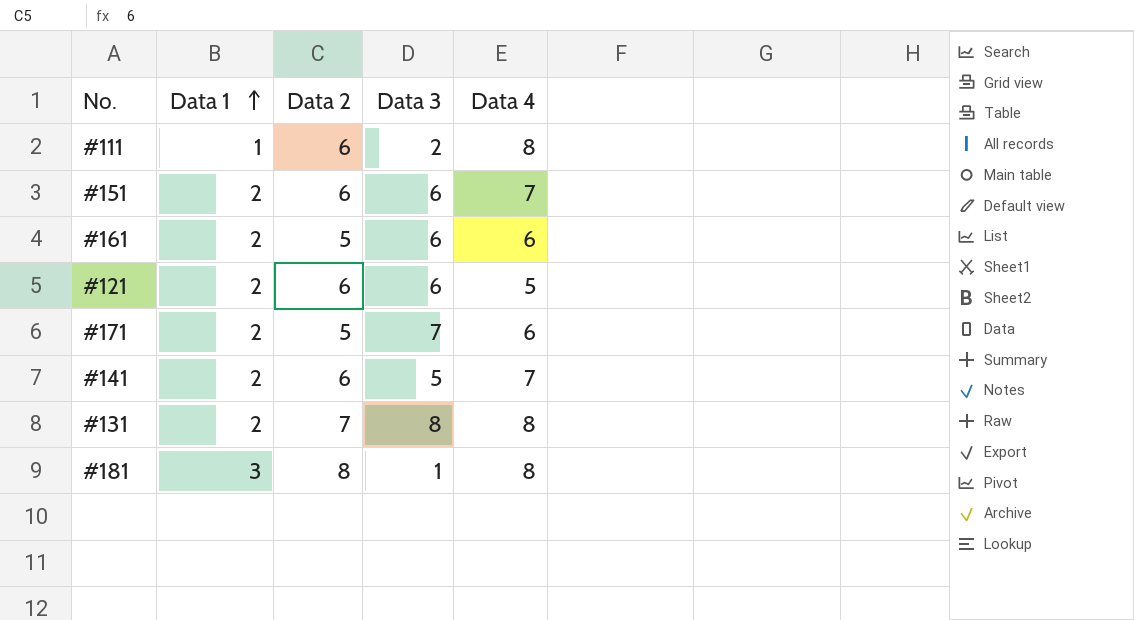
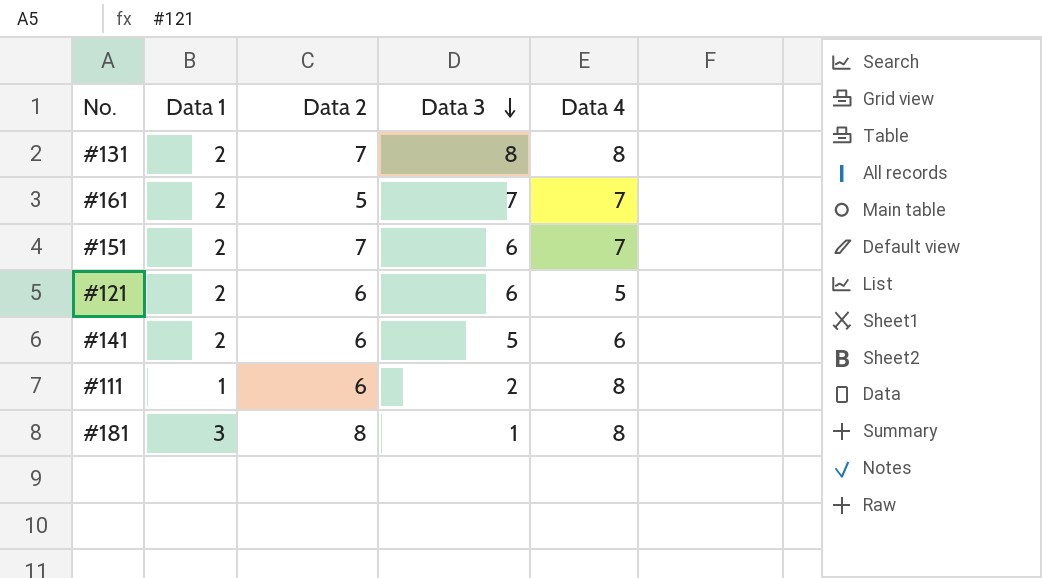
row order: Data 1 ascending -> Data 3 descending
row #171: 2 | 5 | 7 | 6 -> none
#161 | Data 3: 6 -> 7
#161 | Data 4: 6 -> 7
#151 | Data 2: 6 -> 7
#141 | Data 4: 7 -> 6

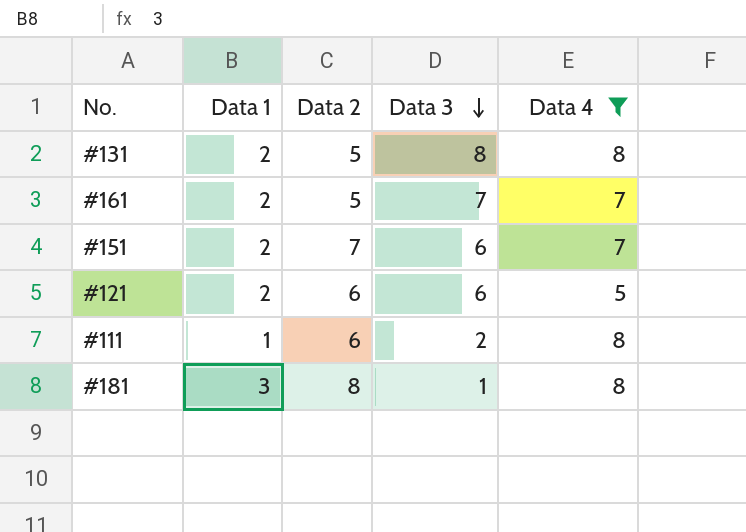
filter: none -> Data 4 != 6
#131 | Data 2: 7 -> 5

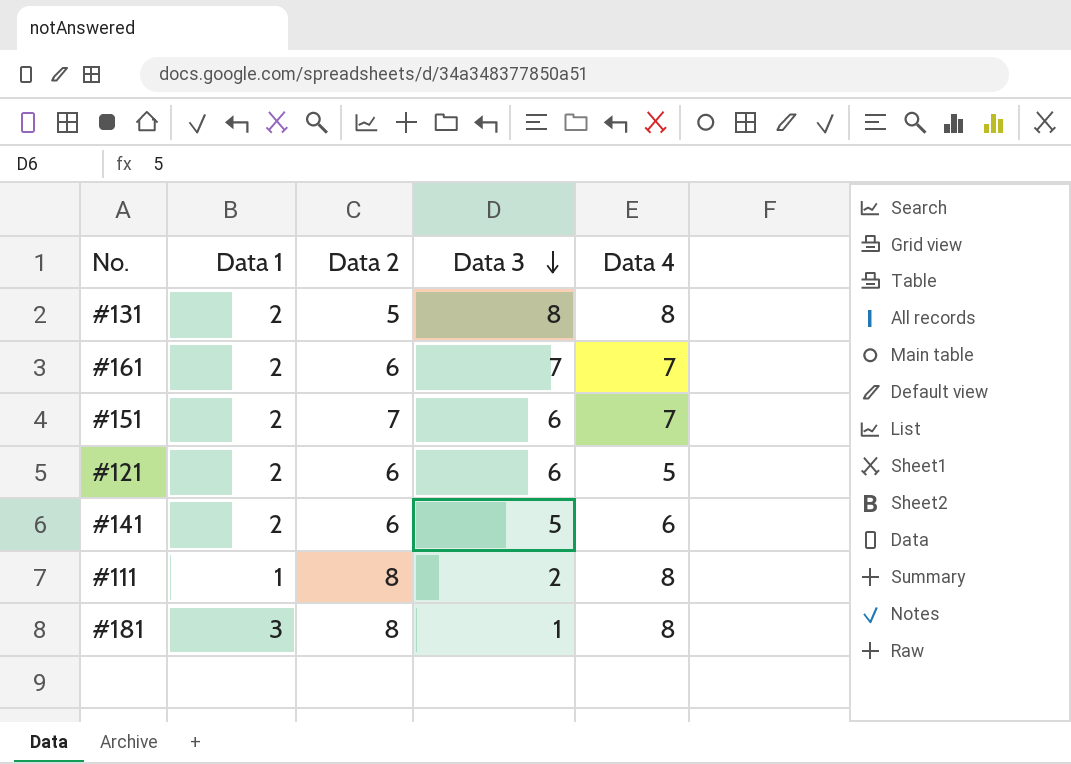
filter: Data 4 != 6 -> none
#161 | Data 2: 5 -> 6
#111 | Data 2: 6 -> 8

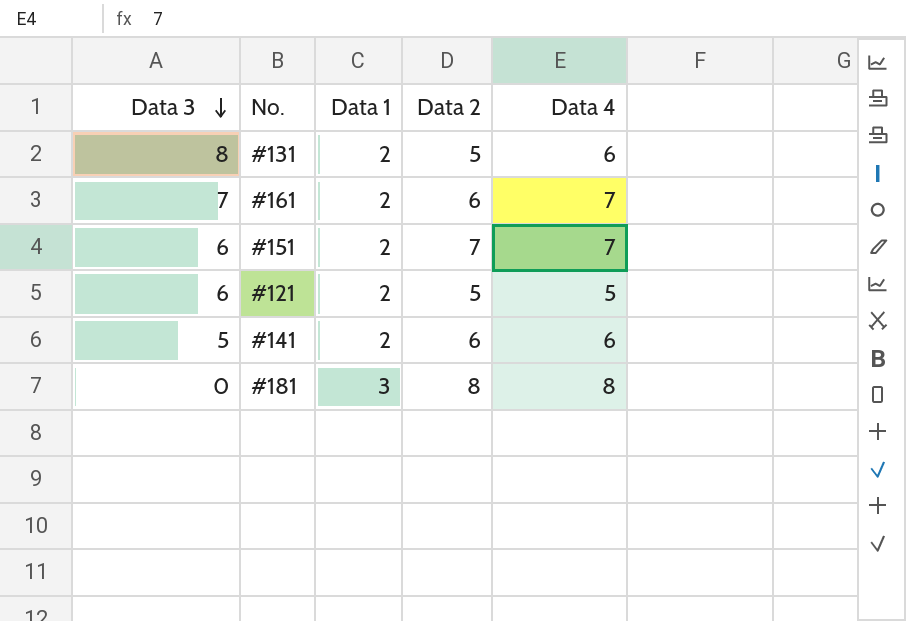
column Data 3 | position: 4 -> 1
row #111: 1 | 8 | 2 | 8 -> none
#131 | Data 4: 8 -> 6
#121 | Data 2: 6 -> 5
#181 | Data 3: 1 -> 0

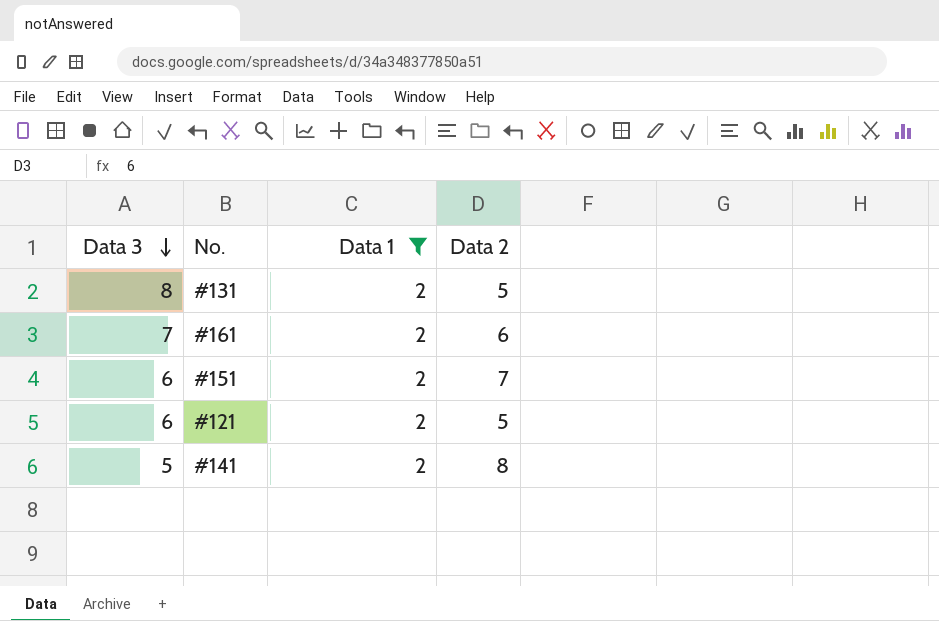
filter: none -> Data 1 = 2
column Data 4 | position: 5 -> none
#141 | Data 2: 6 -> 8

